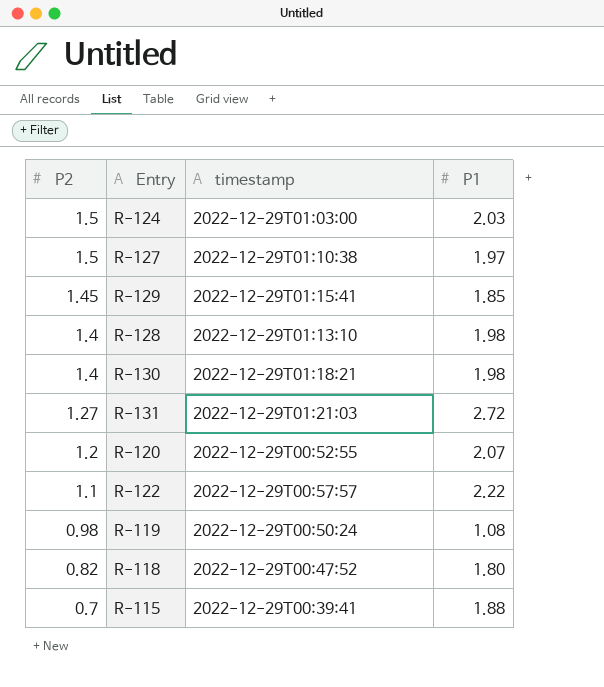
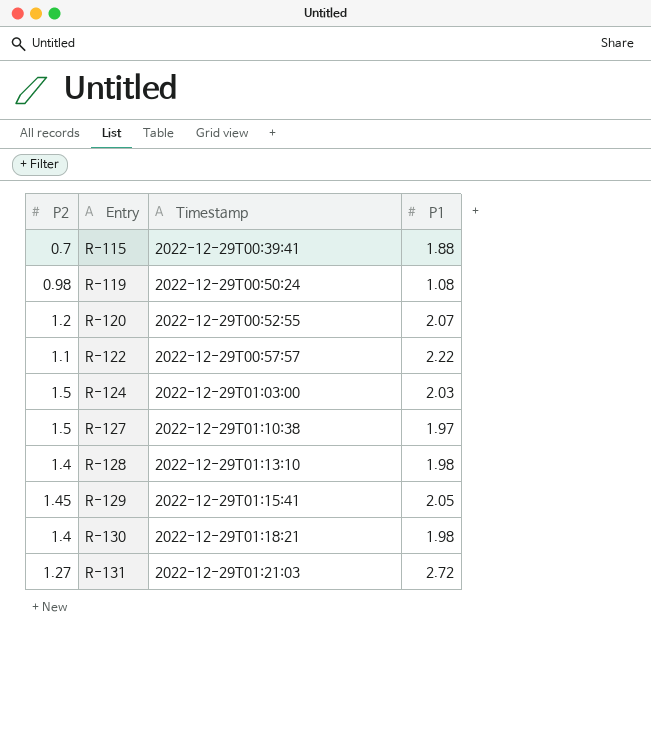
row order: P2 descending -> Entry ascending
column name: timestamp -> Timestamp
row R-118: 0.82 | 2022-12-29T00:47:52 | 1.80 -> none
R-129 | P1: 1.85 -> 2.05

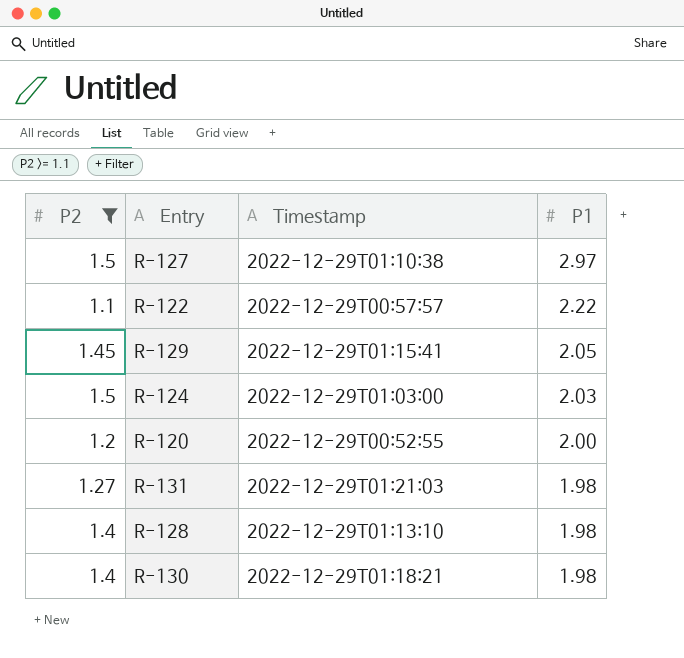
filter: none -> P2 >= 1.1
row order: Entry ascending -> P1 descending
R-127 | P1: 1.97 -> 2.97
R-120 | P1: 2.07 -> 2.00
R-131 | P1: 2.72 -> 1.98

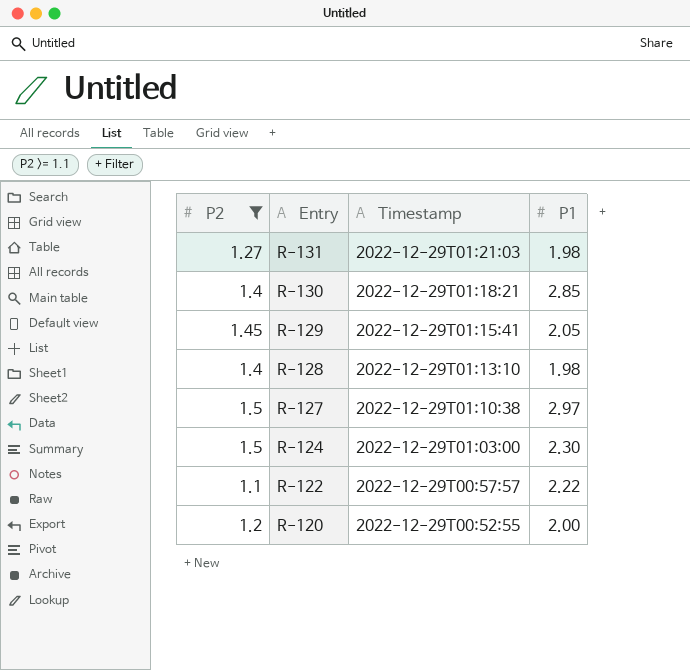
row order: P1 descending -> Entry descending
R-130 | P1: 1.98 -> 2.85
R-124 | P1: 2.03 -> 2.30

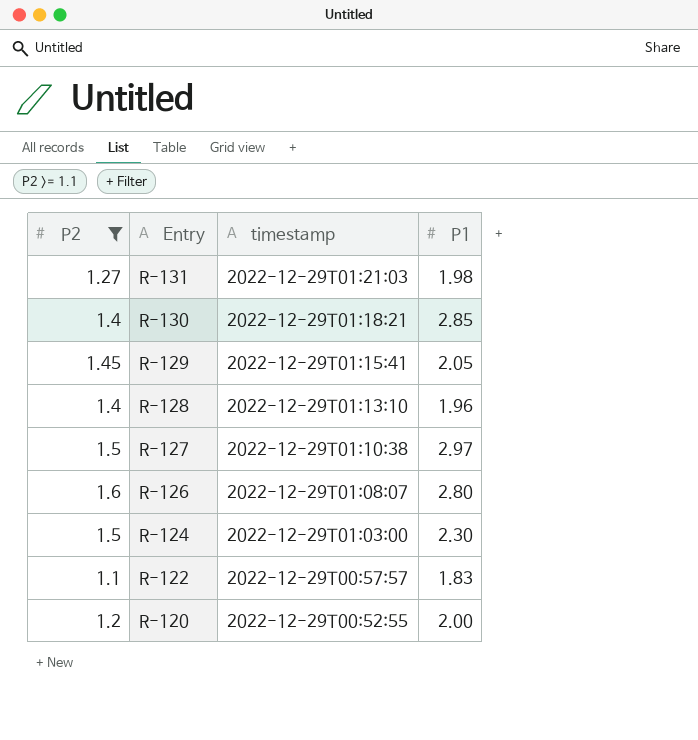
column name: Timestamp -> timestamp
R-128 | P1: 1.98 -> 1.96
row R-126: none -> 1.6 | 2022-12-29T01:08:07 | 2.80
R-122 | P1: 2.22 -> 1.83

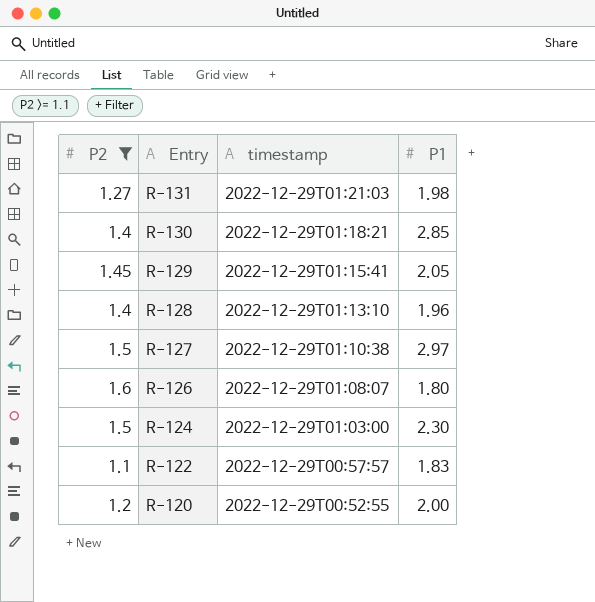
R-126 | P1: 2.80 -> 1.80

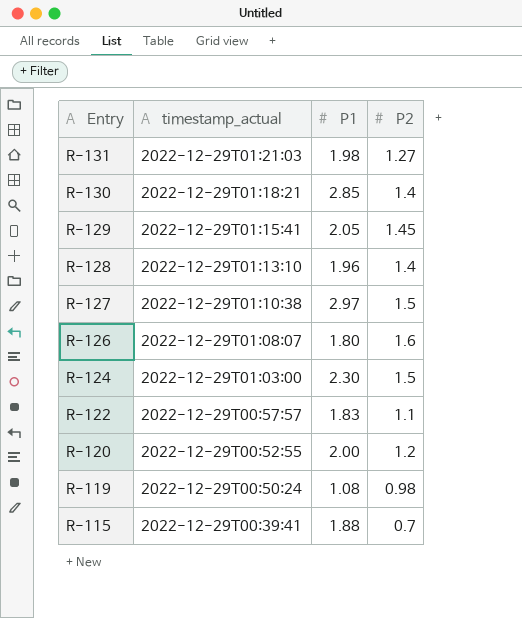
filter: P2 >= 1.1 -> none
column name: timestamp -> timestamp_actual
column P2 | position: 1 -> 4

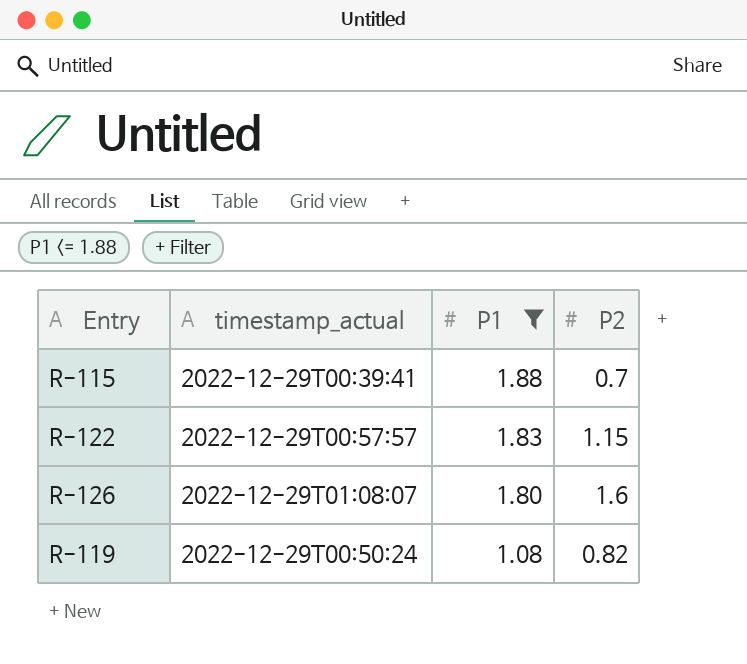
filter: none -> P1 <= 1.88
row order: Entry descending -> P1 descending
R-122 | P2: 1.1 -> 1.15
R-119 | P2: 0.98 -> 0.82

